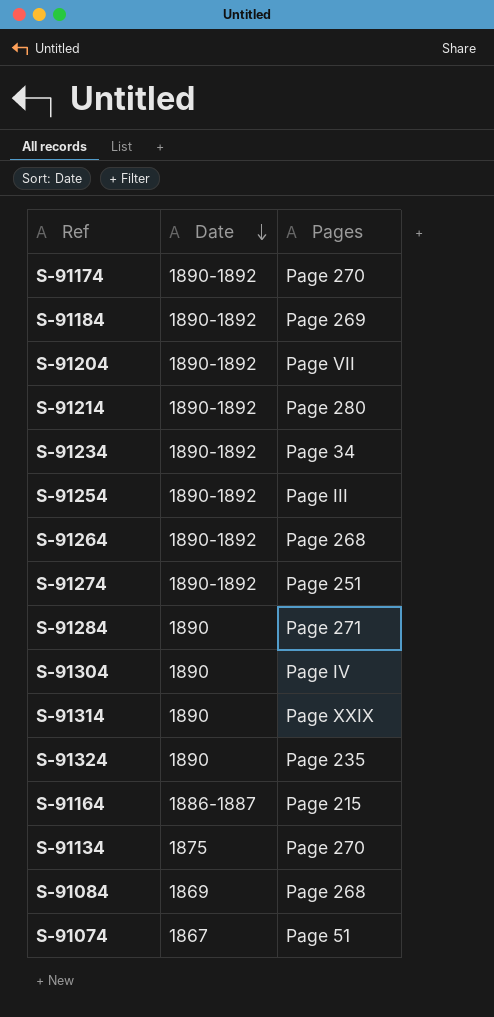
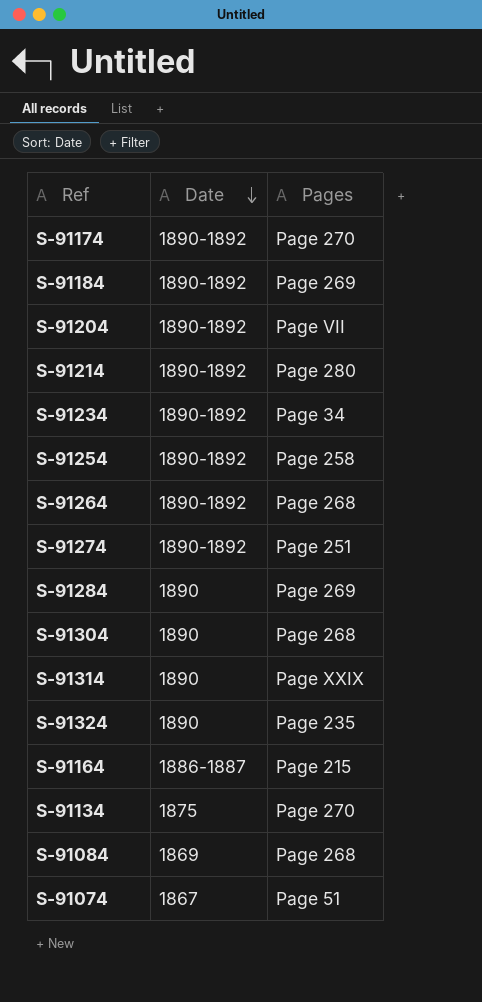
S-91254 | Pages: Page III -> Page 258
S-91284 | Pages: Page 271 -> Page 269
S-91304 | Pages: Page IV -> Page 268

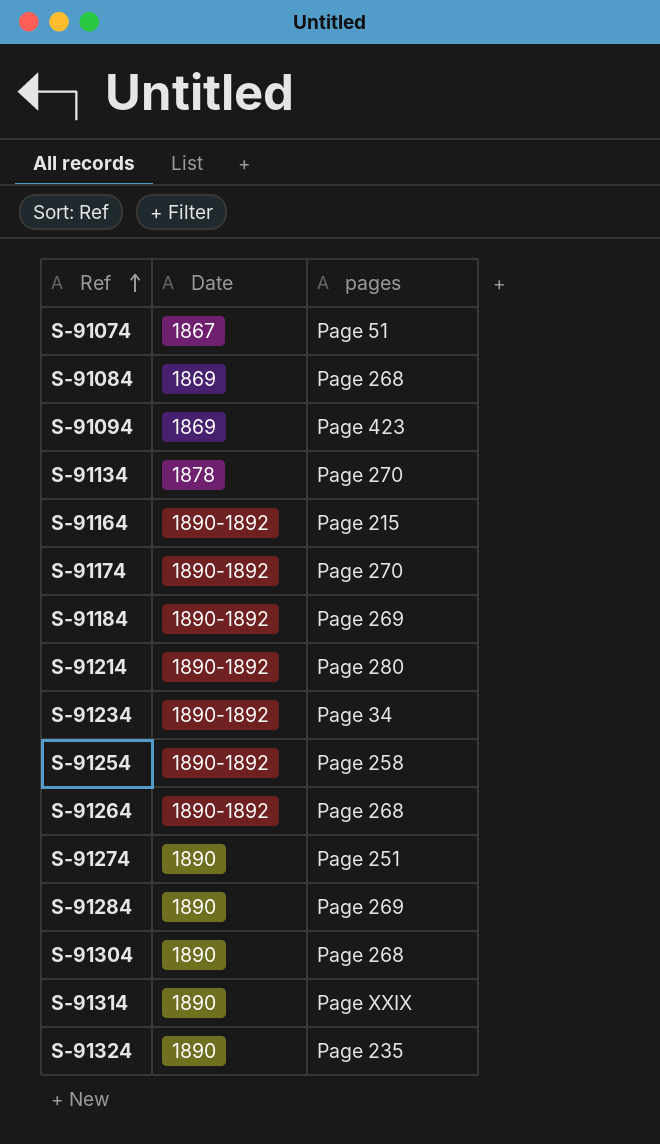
row order: Date descending -> Ref ascending
column name: Pages -> pages
row S-91204: 1890-1892 | Page VII -> none
row S-91094: none -> 1869 | Page 423
S-91134 | Date: 1875 -> 1878
S-91164 | Date: 1886-1887 -> 1890-1892
S-91274 | Date: 1890-1892 -> 1890

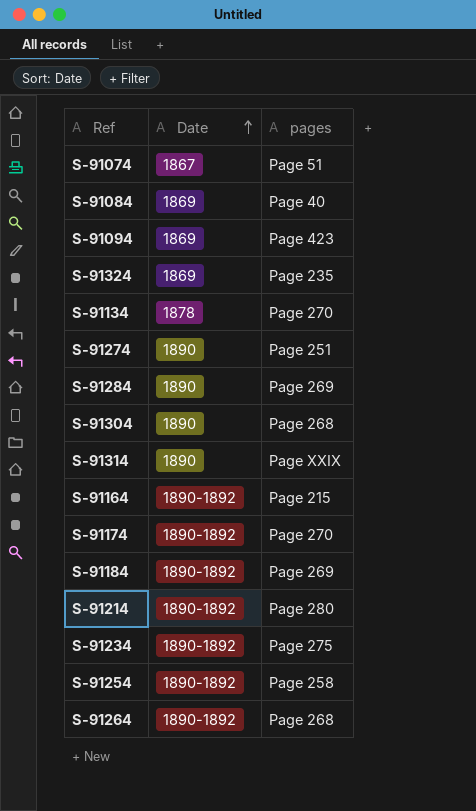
row order: Ref ascending -> Date ascending
S-91084 | pages: Page 268 -> Page 40
S-91324 | Date: 1890 -> 1869
S-91234 | pages: Page 34 -> Page 275

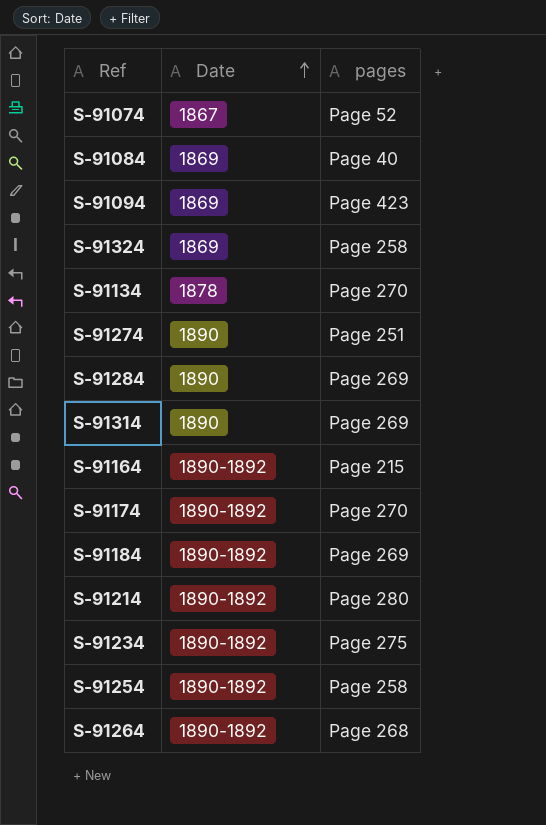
row S-91304: 1890 | Page 268 -> none
S-91074 | pages: Page 51 -> Page 52
S-91324 | pages: Page 235 -> Page 258
S-91314 | pages: Page XXIX -> Page 269

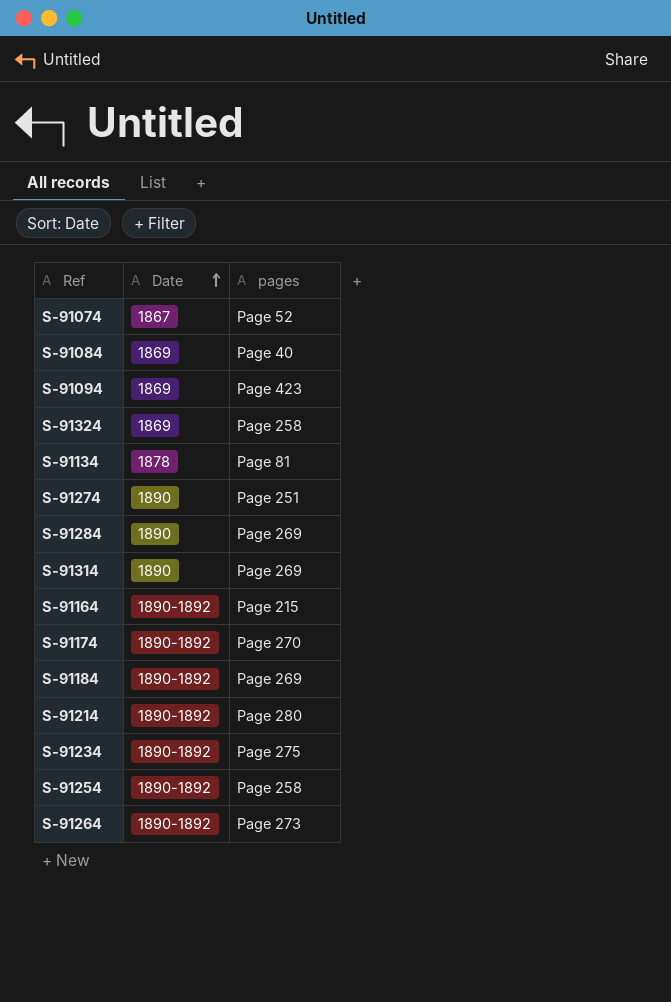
S-91134 | pages: Page 270 -> Page 81
S-91264 | pages: Page 268 -> Page 273

